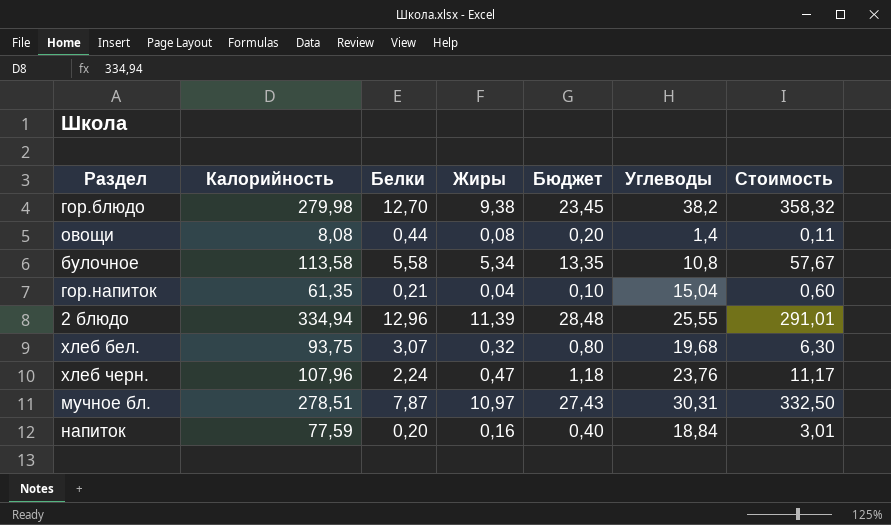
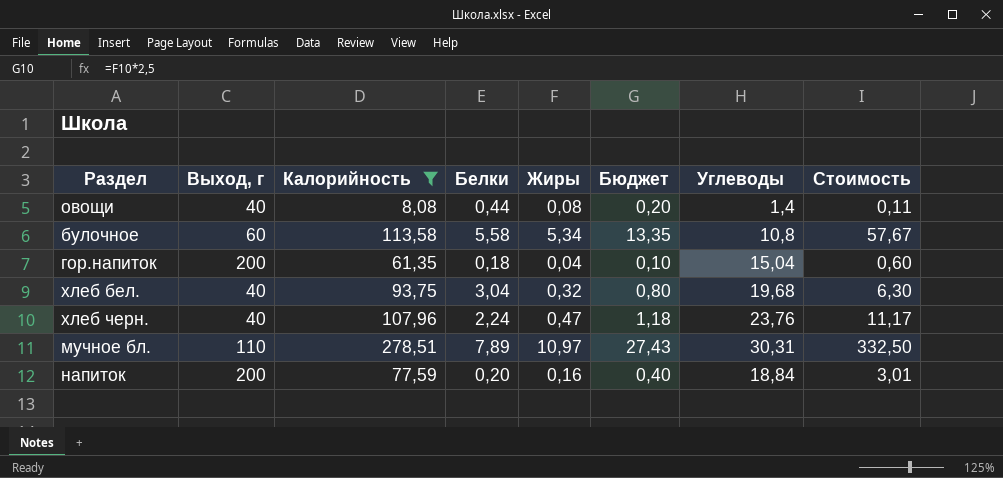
filter: none -> Калорийность <= 278,51
column Выход, г | position: none -> 2
гор.напиток | Белки: 0,21 -> 0,18
хлеб бел. | Белки: 3,07 -> 3,04
мучное бл. | Белки: 7,87 -> 7,89

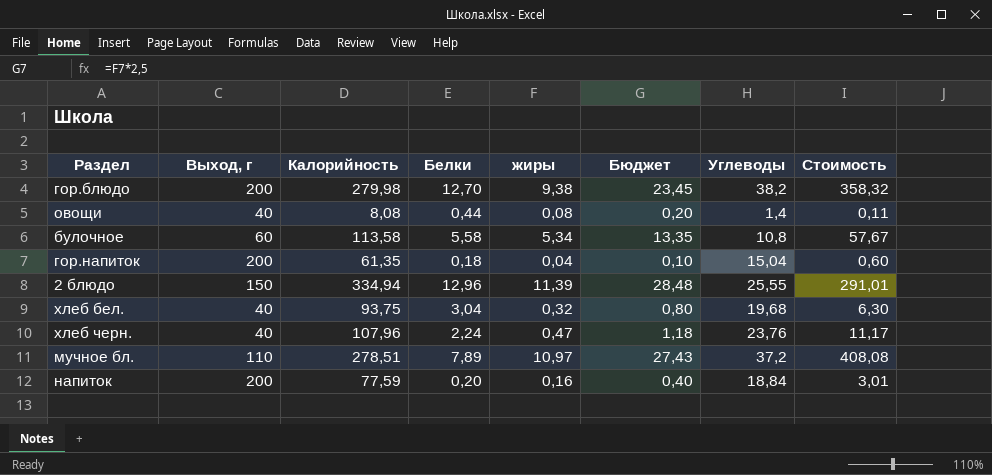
filter: Калорийность <= 278,51 -> none
column name: Жиры -> жиры
мучное бл. | Углеводы: 30,31 -> 37,2
мучное бл. | Стоимость: 332,50 -> 408,08

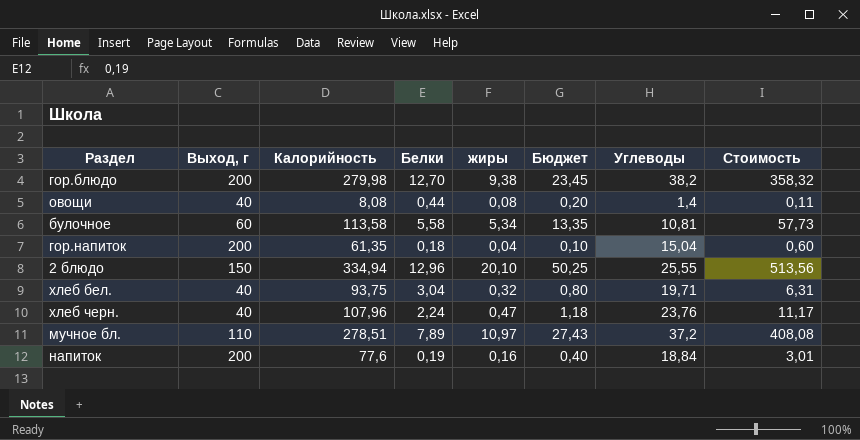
булочное | Углеводы: 10,8 -> 10,81
булочное | Стоимость: 57,67 -> 57,73
2 блюдо | жиры: 11,39 -> 20,10
2 блюдо | Бюджет: 28,48 -> 50,25
2 блюдо | Стоимость: 291,01 -> 513,56
хлеб бел. | Углеводы: 19,68 -> 19,71
хлеб бел. | Стоимость: 6,30 -> 6,31
напиток | Калорийность: 77,59 -> 77,6
напиток | Белки: 0,20 -> 0,19

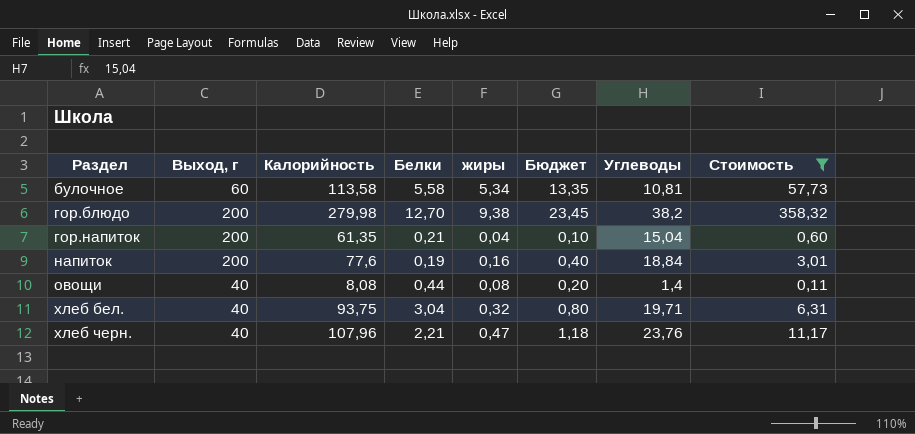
filter: none -> Стоимость <= 358,32
row order: none -> Раздел ascending
гор.напиток | Белки: 0,18 -> 0,21
хлеб черн. | Белки: 2,24 -> 2,21

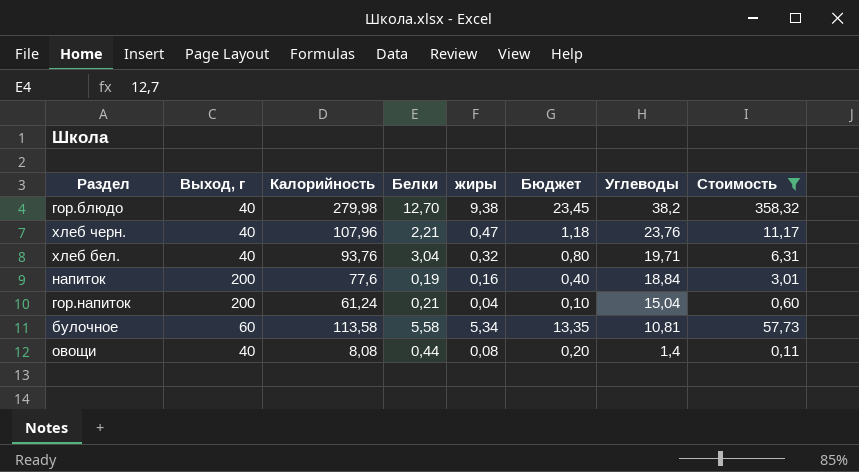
row order: Раздел ascending -> Углеводы descending
гор.блюдо | Выход, г: 200 -> 40
хлеб бел. | Калорийность: 93,75 -> 93,76
гор.напиток | Калорийность: 61,35 -> 61,24

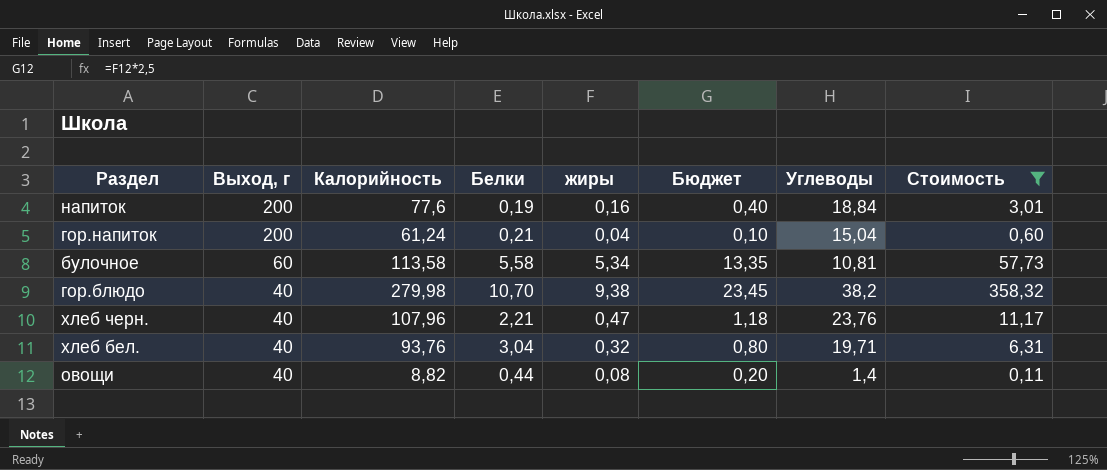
row order: Углеводы descending -> Выход, г descending
гор.блюдо | Белки: 12,70 -> 10,70
овощи | Калорийность: 8,08 -> 8,82

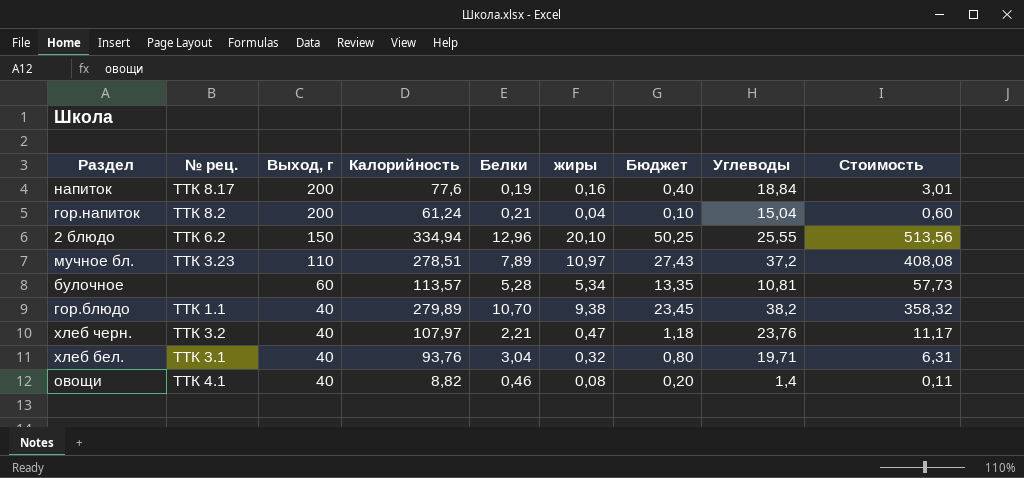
filter: Стоимость <= 358,32 -> none
column № рец. | position: none -> 2
булочное | Калорийность: 113,58 -> 113,57
булочное | Белки: 5,58 -> 5,28
гор.блюдо | Калорийность: 279,98 -> 279,89
хлеб черн. | Калорийность: 107,96 -> 107,97
овощи | Белки: 0,44 -> 0,46

